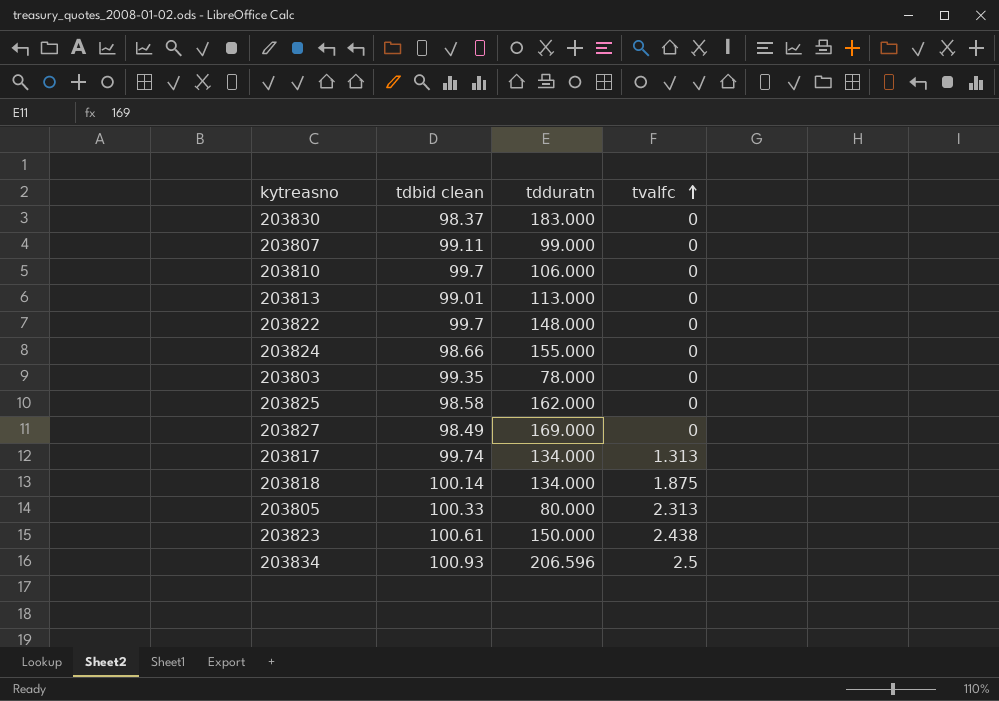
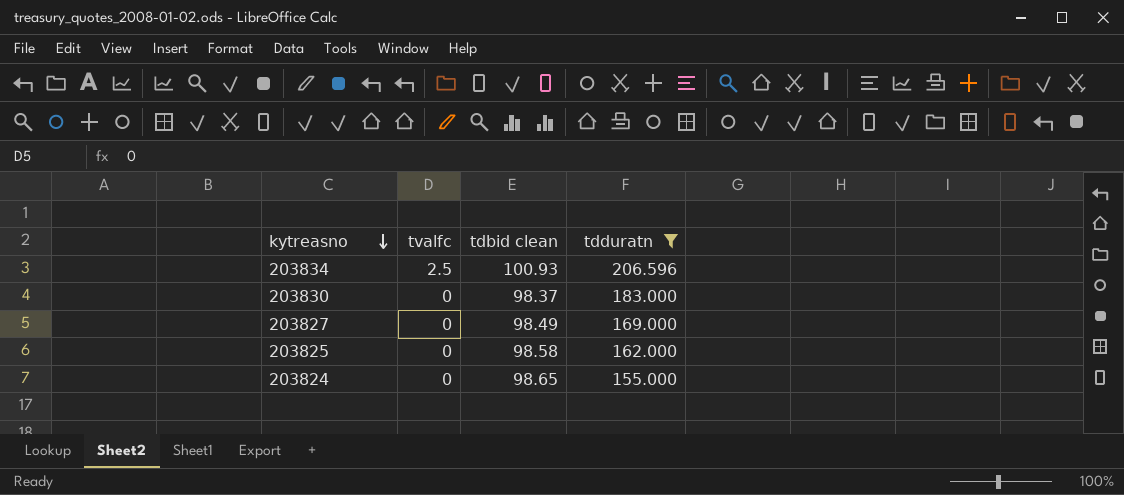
filter: none -> tdduratn >= 155.000
row order: tvalfc ascending -> kytreasno descending
column tvalfc | position: 4 -> 2
203824 | tdbid clean: 98.66 -> 98.65

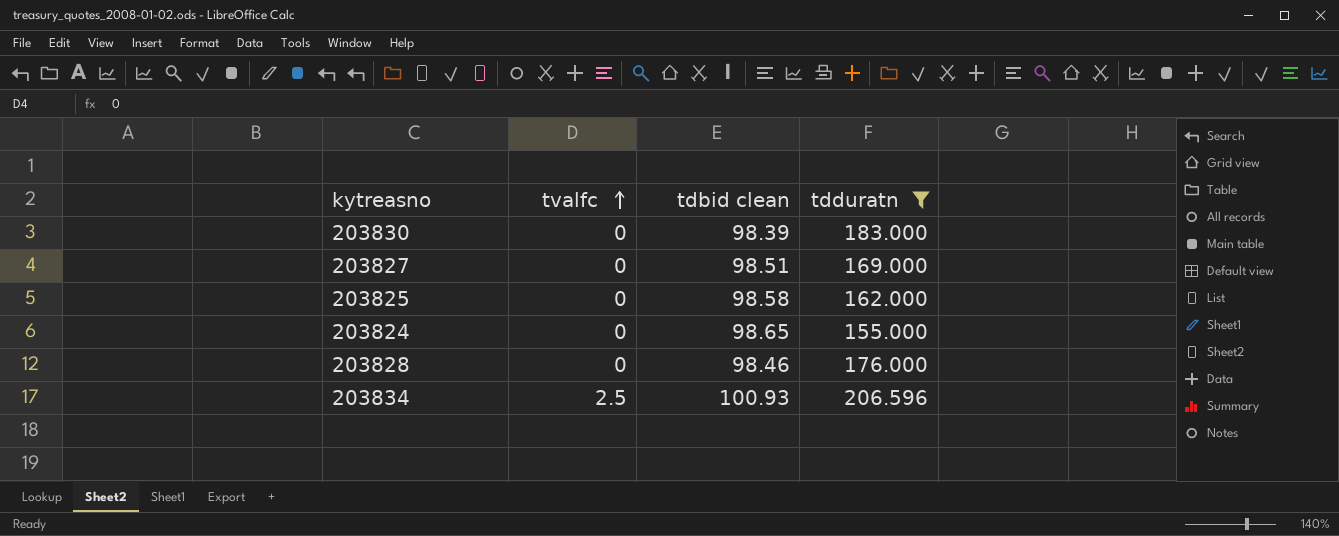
row order: kytreasno descending -> tvalfc ascending
203830 | tdbid clean: 98.37 -> 98.39
203827 | tdbid clean: 98.49 -> 98.51
row 203828: none -> 0 | 98.46 | 176.000

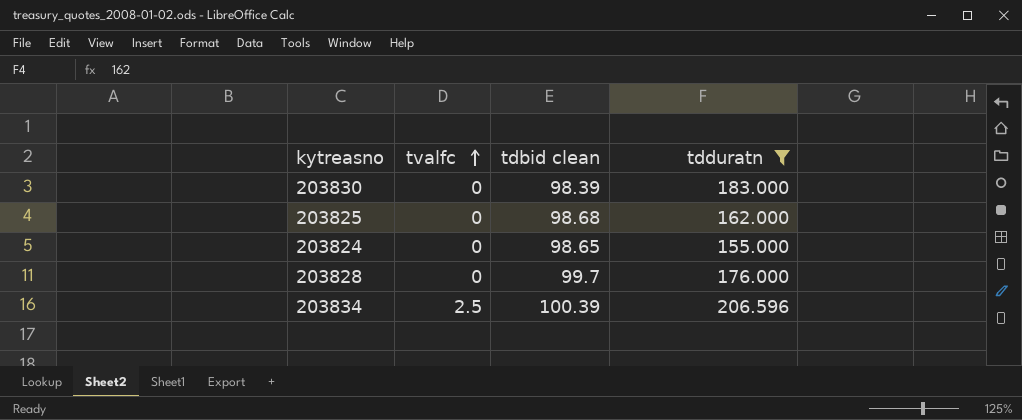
row 203827: 0 | 98.51 | 169.000 -> none
203825 | tdbid clean: 98.58 -> 98.68
203828 | tdbid clean: 98.46 -> 99.7
203834 | tdbid clean: 100.93 -> 100.39

